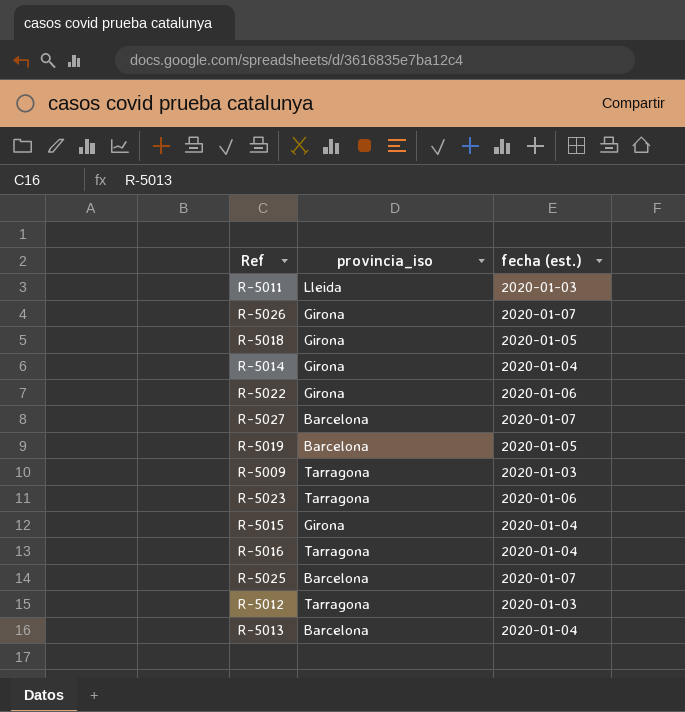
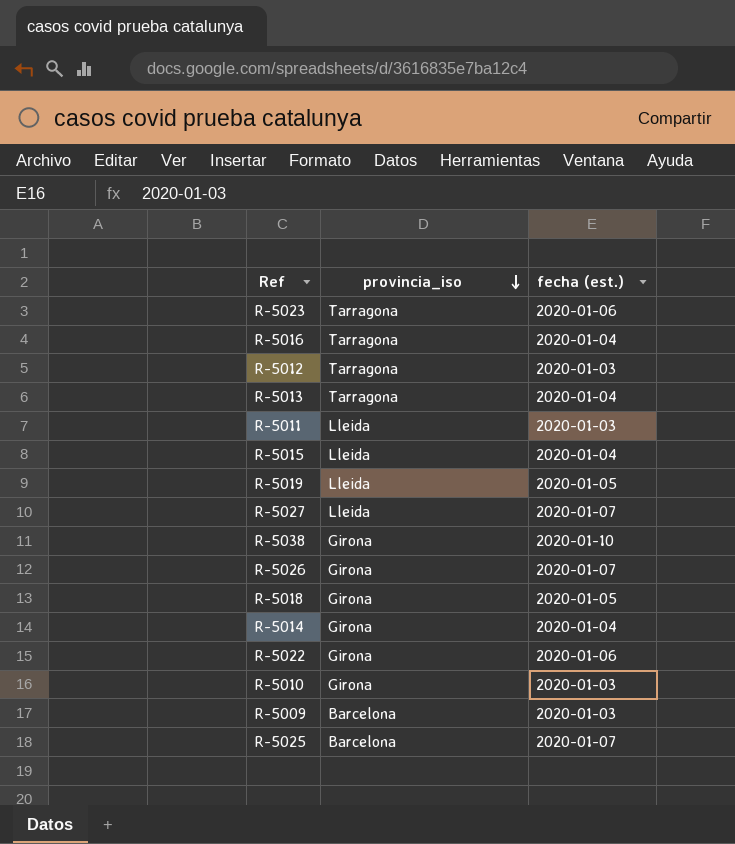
row order: none -> provincia_iso descending
R-5013 | provincia_iso: Barcelona -> Tarragona
R-5015 | provincia_iso: Girona -> Lleida
R-5019 | provincia_iso: Barcelona -> Lleida
R-5027 | provincia_iso: Barcelona -> Lleida
row R-5038: none -> Girona | 2020-01-10
row R-5010: none -> Girona | 2020-01-03
R-5009 | provincia_iso: Tarragona -> Barcelona

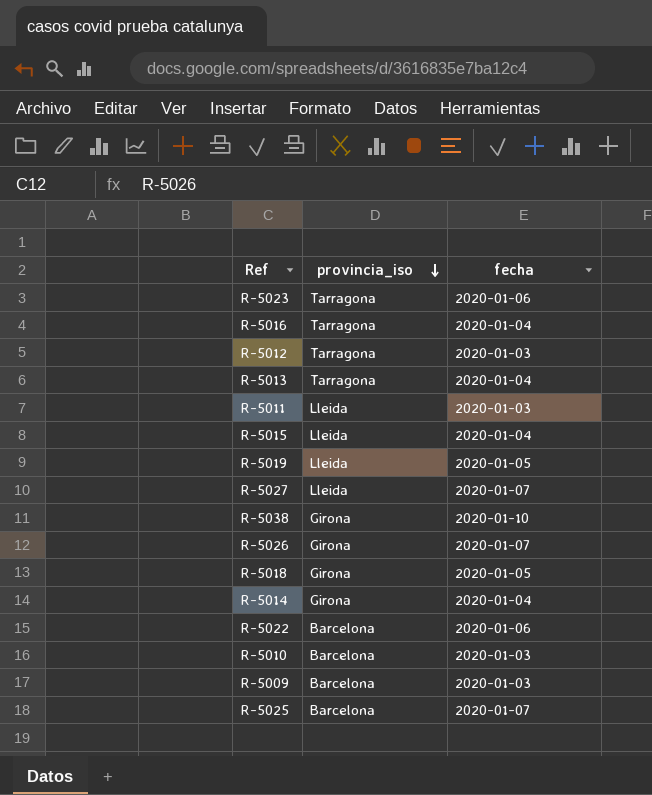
column name: fecha (est.) -> fecha
R-5022 | provincia_iso: Girona -> Barcelona
R-5010 | provincia_iso: Girona -> Barcelona

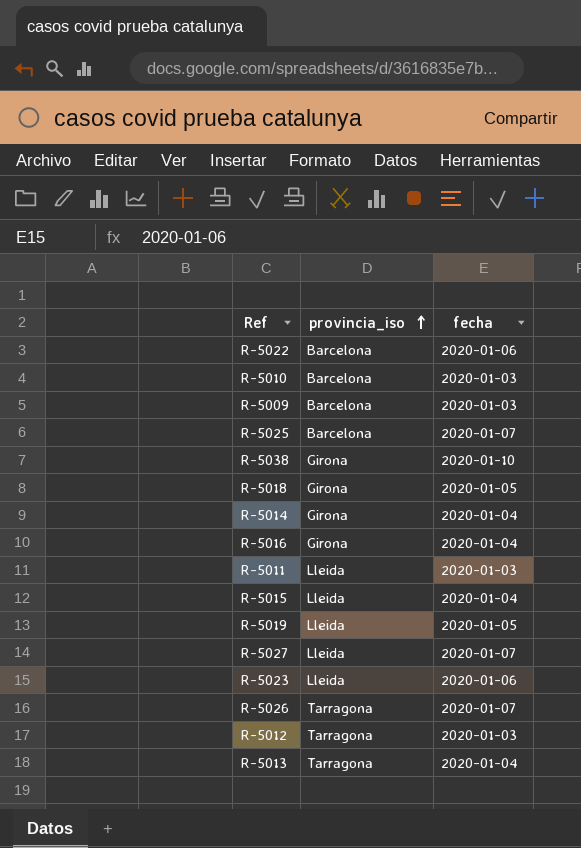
row order: provincia_iso descending -> provincia_iso ascending
R-5016 | provincia_iso: Tarragona -> Girona
R-5023 | provincia_iso: Tarragona -> Lleida
R-5026 | provincia_iso: Girona -> Tarragona

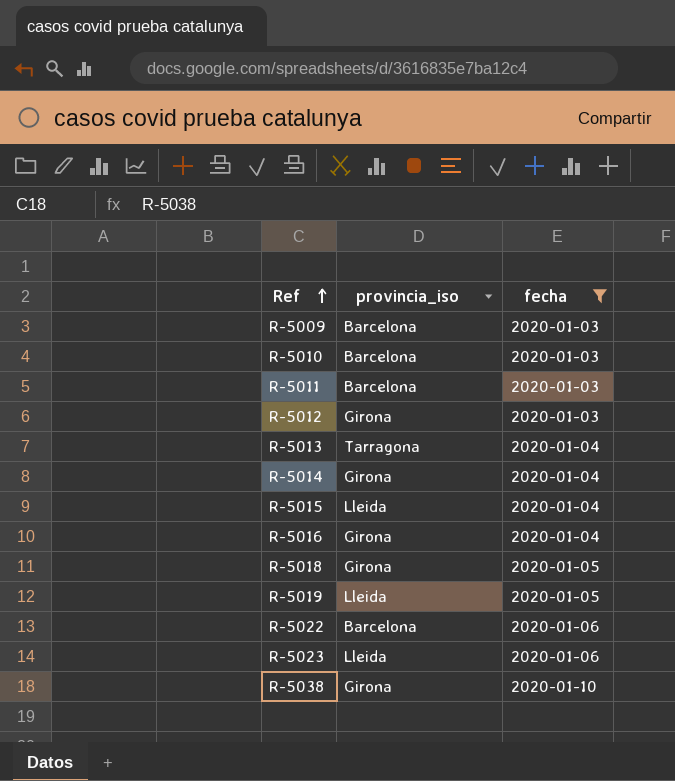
filter: none -> fecha != 2020-01-07
row order: provincia_iso ascending -> Ref ascending
R-5011 | provincia_iso: Lleida -> Barcelona
R-5012 | provincia_iso: Tarragona -> Girona

